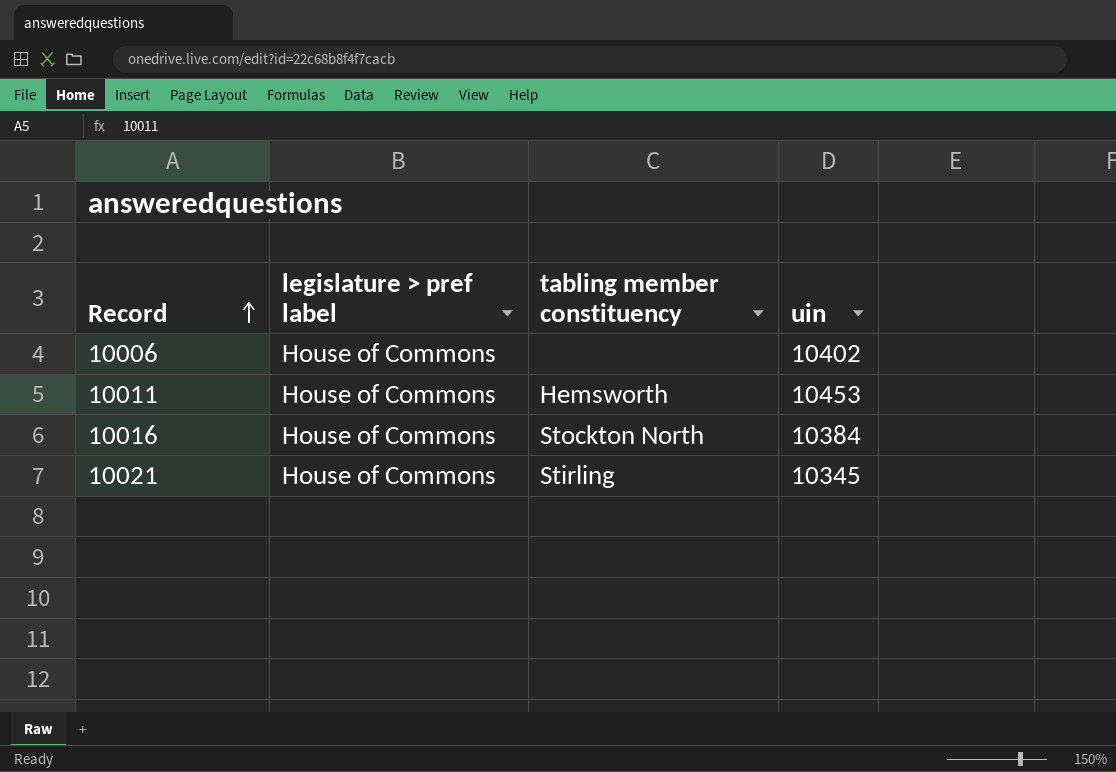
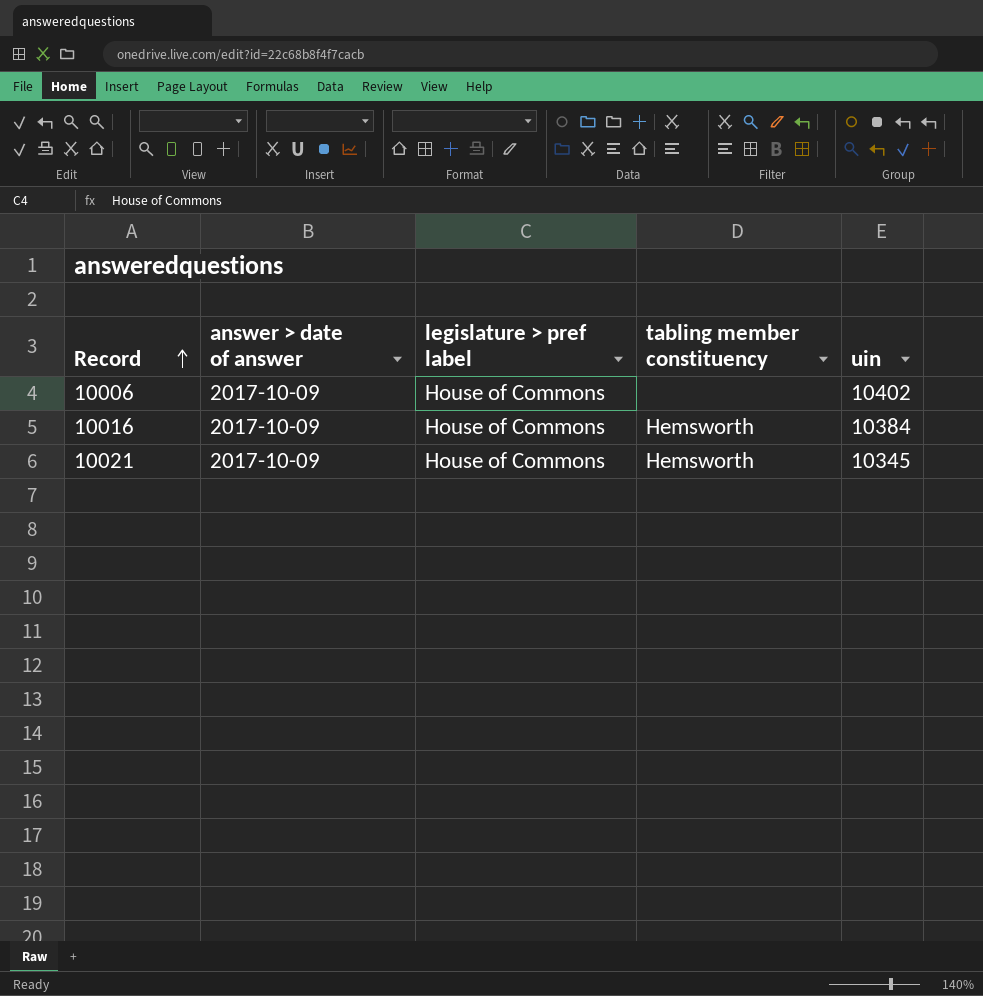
column answer > date of answer | position: none -> 2
row 10011: House of Commons | Hemsworth | 10453 -> none
10016 | tabling member constituency: Stockton North -> Hemsworth
10021 | tabling member constituency: Stirling -> Hemsworth

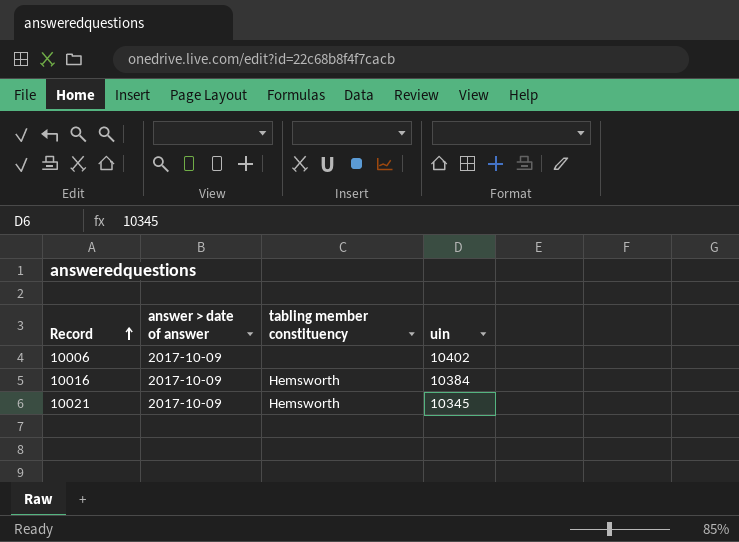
column legislature > pref label | position: 3 -> none

